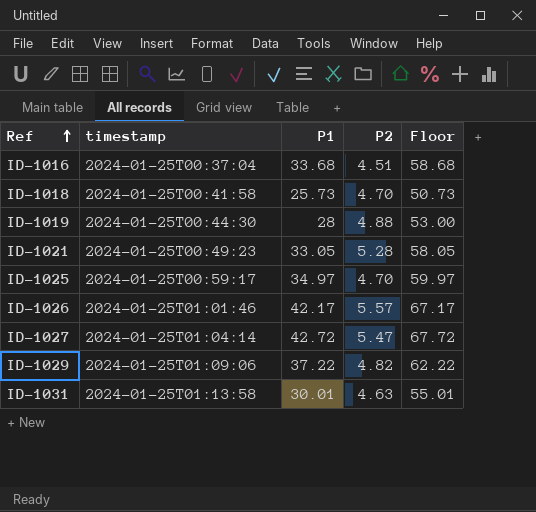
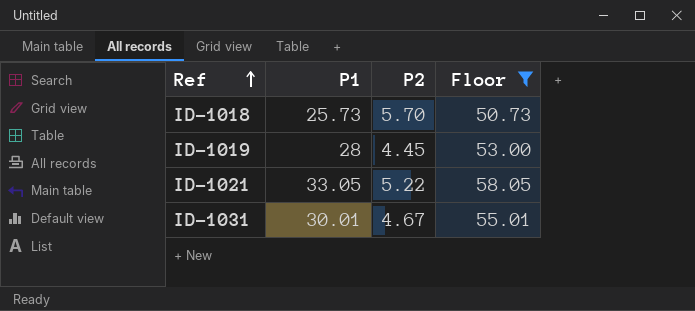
filter: none -> Floor <= 58.05
column timestamp | position: 2 -> none
ID-1018 | P2: 4.70 -> 5.70
ID-1019 | P2: 4.88 -> 4.45
ID-1021 | P2: 5.28 -> 5.22
ID-1031 | P2: 4.63 -> 4.67

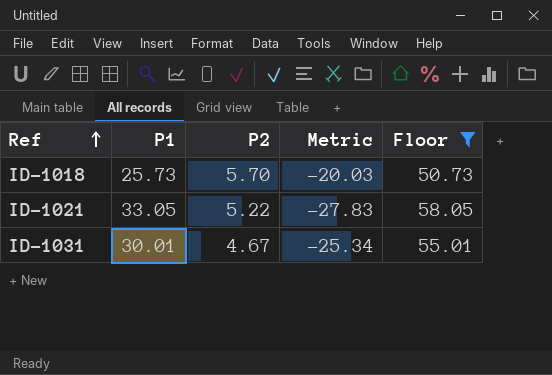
column Metric | formula: none -> [P2] - [P1]
row ID-1019: 28 | 4.45 | 53.00 -> none

